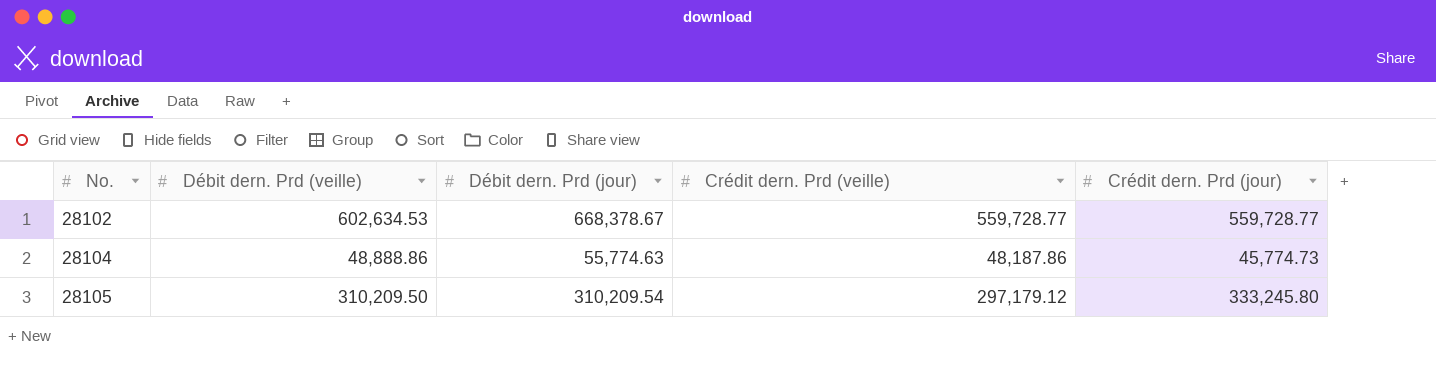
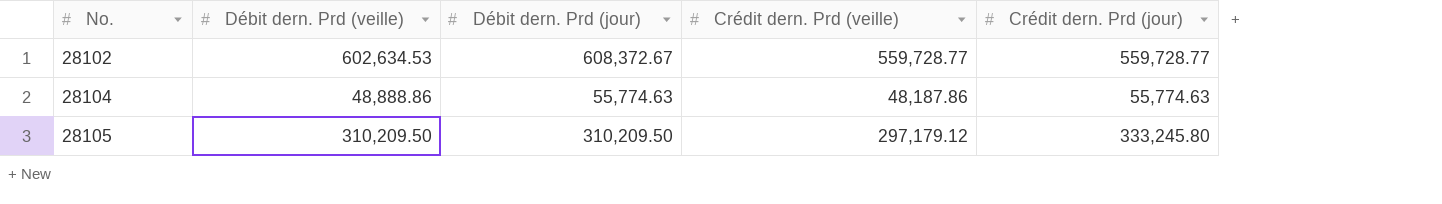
28102 | Débit dern. Prd (jour): 668,378.67 -> 608,372.67
28104 | Crédit dern. Prd (jour): 45,774.73 -> 55,774.63
28105 | Débit dern. Prd (jour): 310,209.54 -> 310,209.50

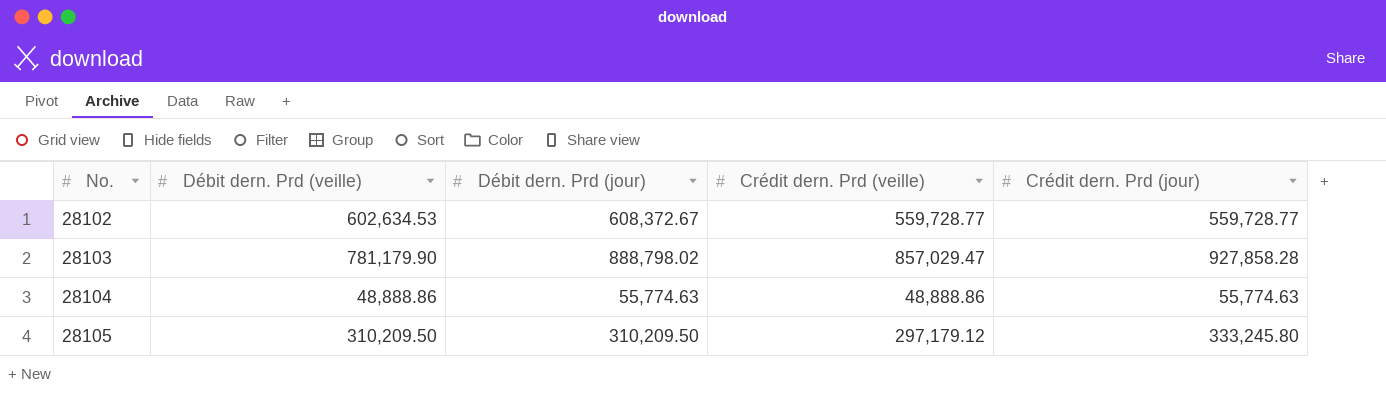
row 28103: none -> 781,179.90 | 888,798.02 | 857,029.47 | 927,858.28
28104 | Crédit dern. Prd (veille): 48,187.86 -> 48,888.86

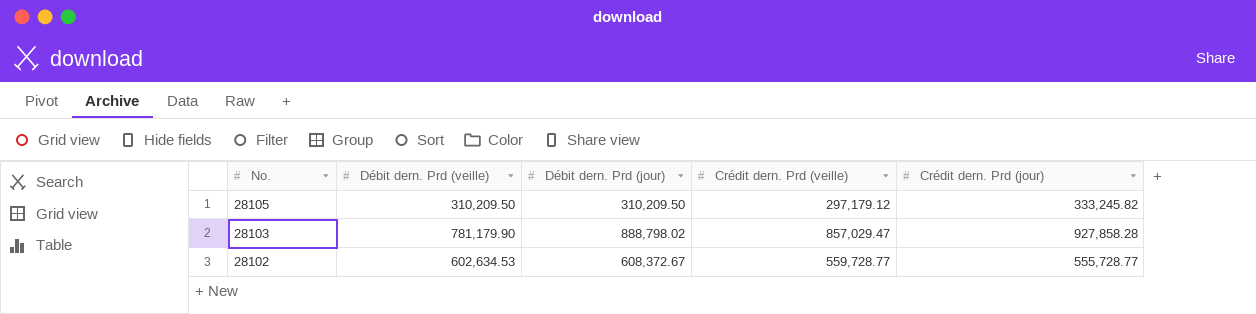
row order: No. ascending -> No. descending
row 28104: 48,888.86 | 55,774.63 | 48,888.86 | 55,774.63 -> none
28105 | Crédit dern. Prd (jour): 333,245.80 -> 333,245.82
28102 | Crédit dern. Prd (jour): 559,728.77 -> 555,728.77

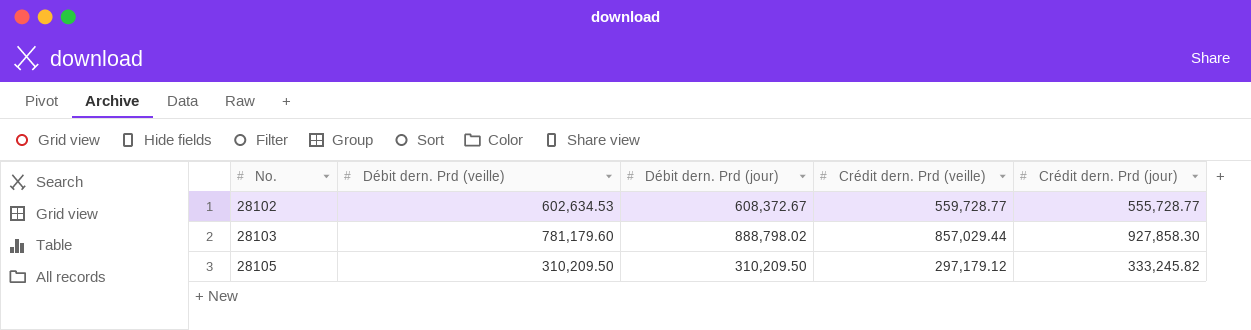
row order: No. descending -> No. ascending
28103 | Débit dern. Prd (veille): 781,179.90 -> 781,179.60
28103 | Crédit dern. Prd (veille): 857,029.47 -> 857,029.44
28103 | Crédit dern. Prd (jour): 927,858.28 -> 927,858.30

